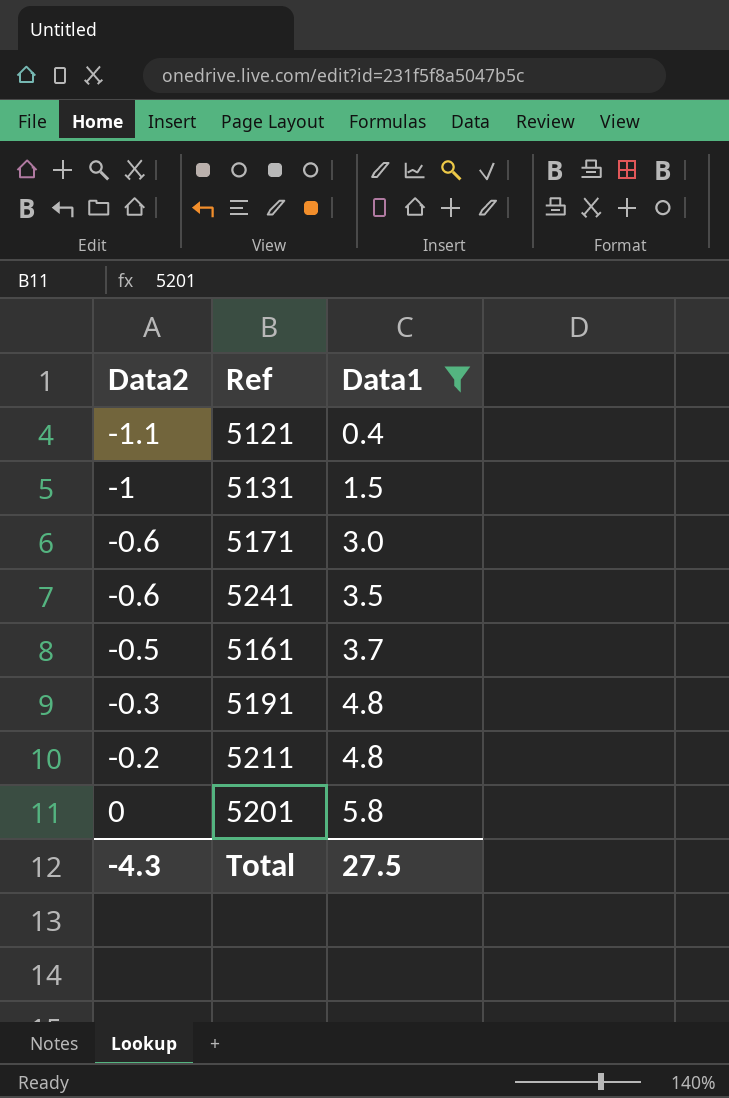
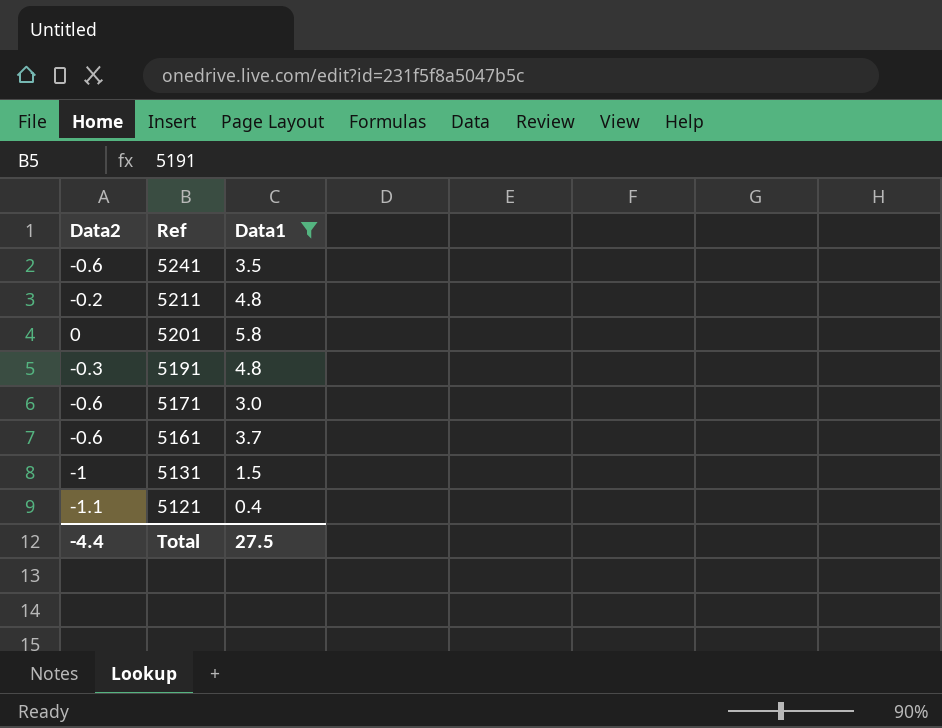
row order: Data2 ascending -> Ref descending
5161 | Data2: -0.5 -> -0.6
Total | Data2: -4.3 -> -4.4

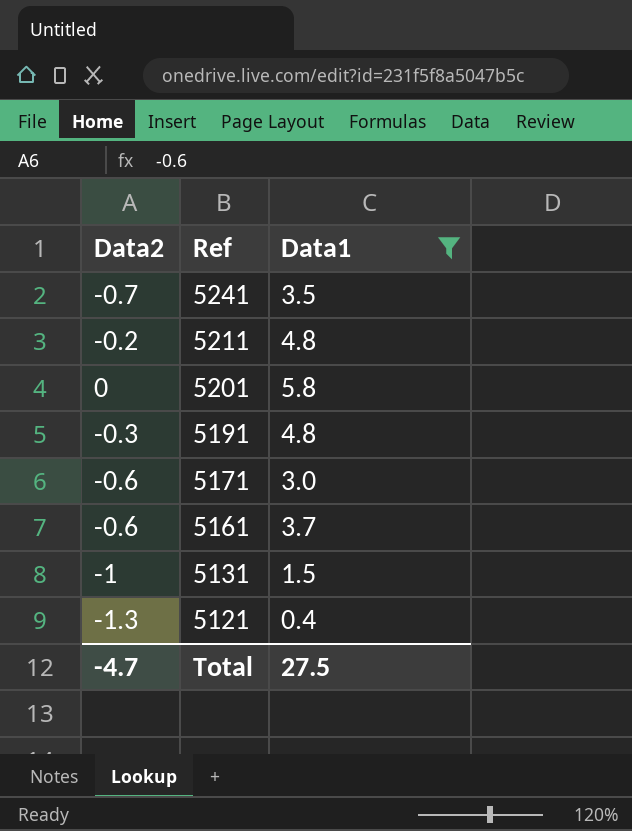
5241 | Data2: -0.6 -> -0.7
5121 | Data2: -1.1 -> -1.3
Total | Data2: -4.4 -> -4.7

